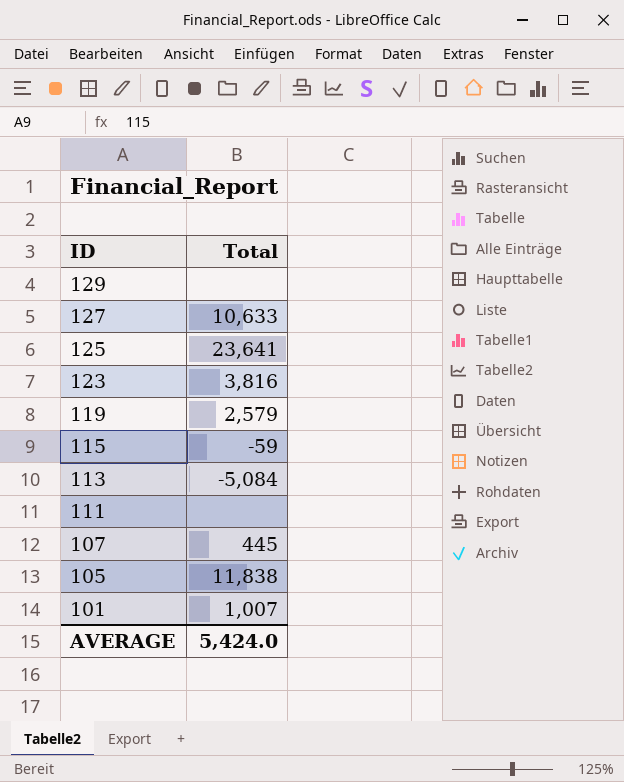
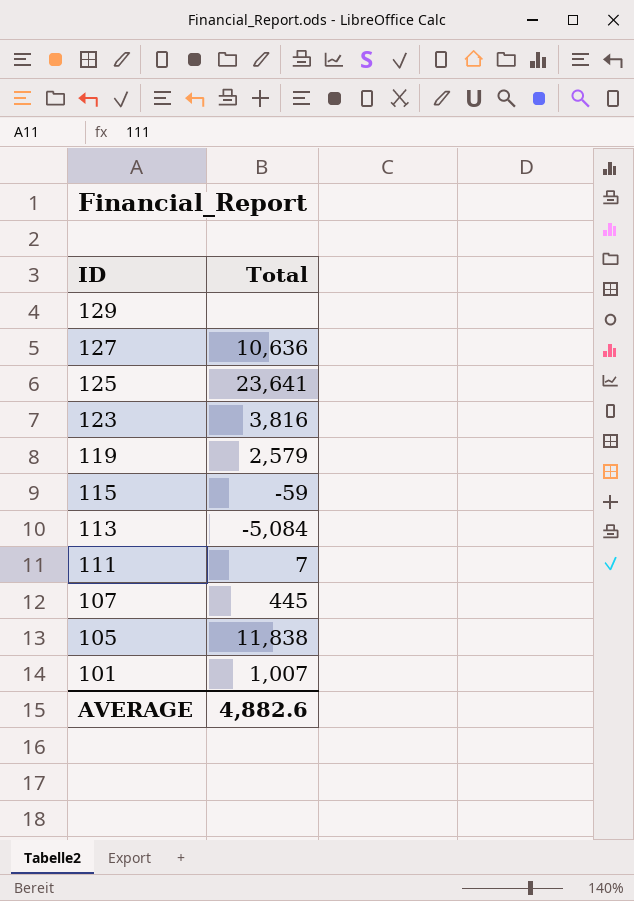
127 | Total: 10,633 -> 10,636
111 | Total: none -> 7
AVERAGE | Total: 5,424.0 -> 4,882.6

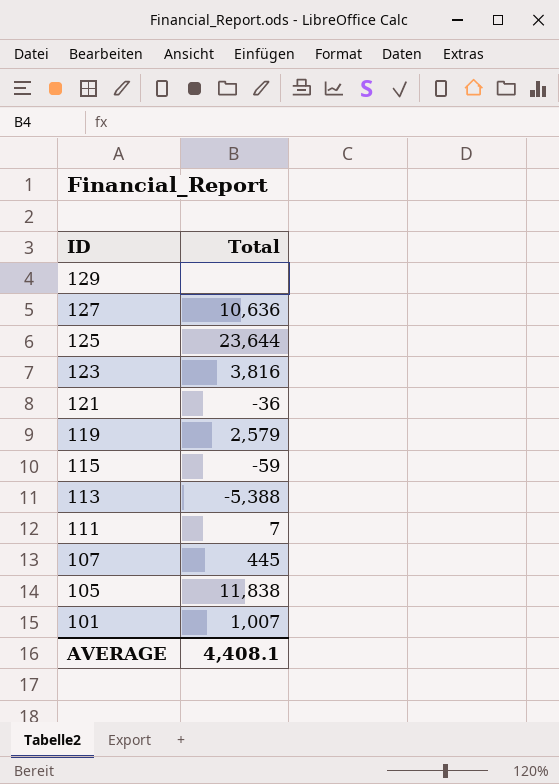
125 | Total: 23,641 -> 23,644
row 121: none -> -36
113 | Total: -5,084 -> -5,388
AVERAGE | Total: 4,882.6 -> 4,408.1

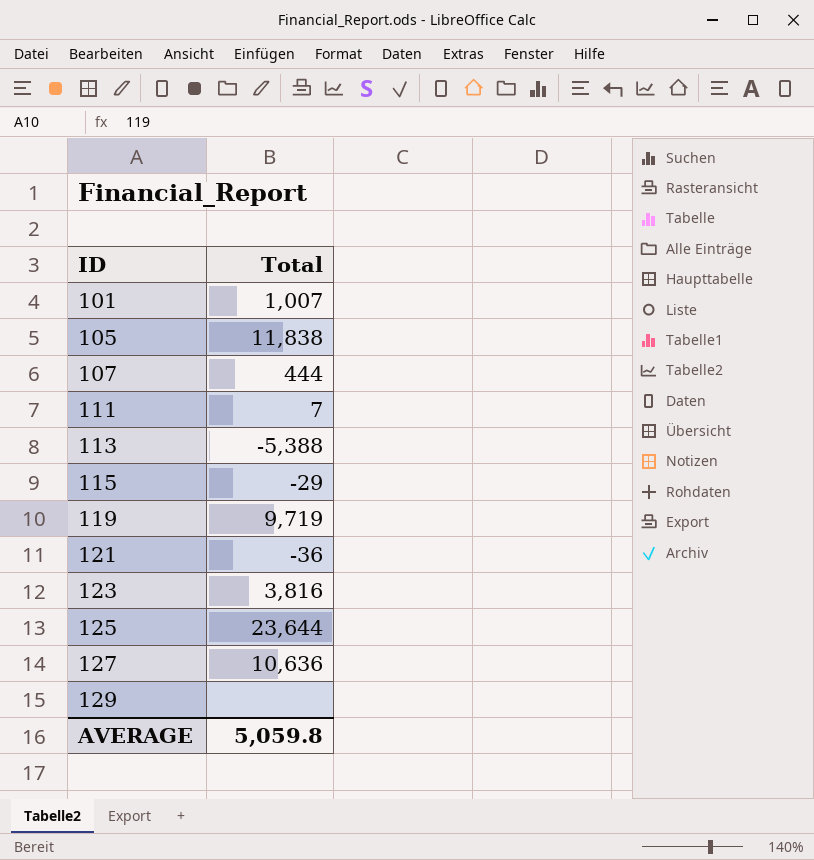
row order: ID descending -> ID ascending
107 | Total: 445 -> 444
115 | Total: -59 -> -29
119 | Total: 2,579 -> 9,719
AVERAGE | Total: 4,408.1 -> 5,059.8

